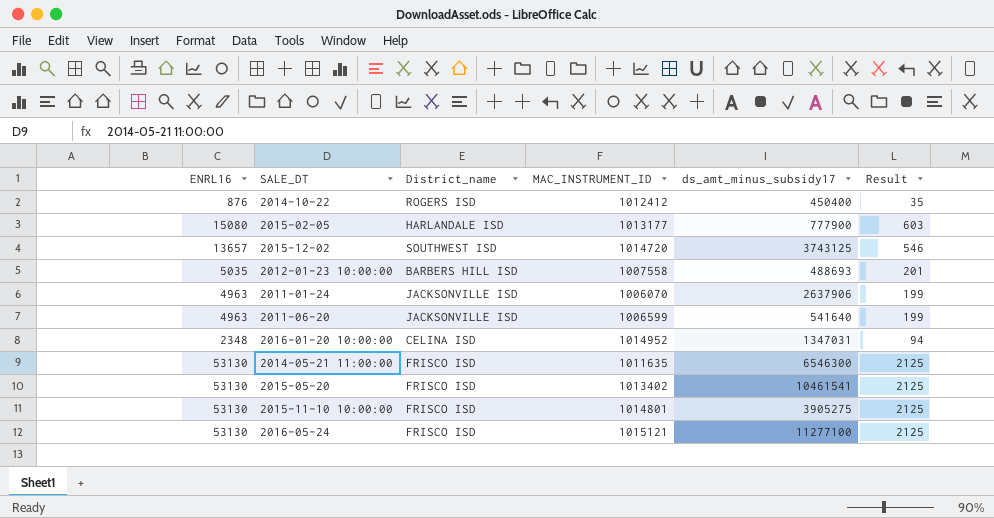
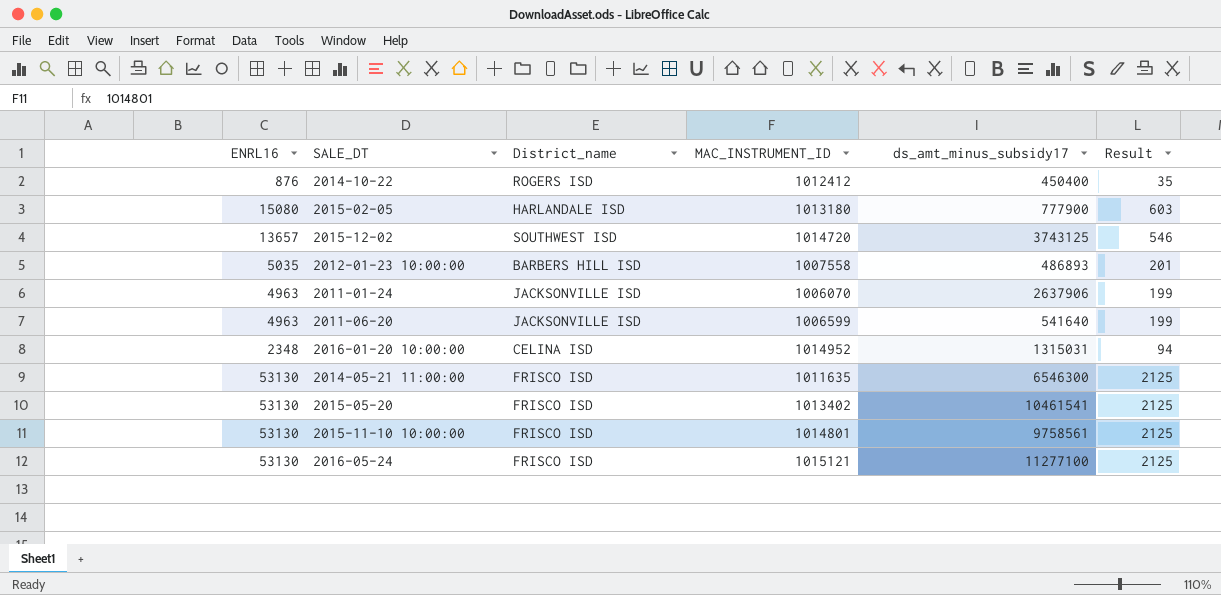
2015-02-05 | MAC_INSTRUMENT_ID: 1013177 -> 1013180
2012-01-23 10:00:00 | ds_amt_minus_subsidy17: 488693 -> 486893
2016-01-20 10:00:00 | ds_amt_minus_subsidy17: 1347031 -> 1315031
2015-11-10 10:00:00 | ds_amt_minus_subsidy17: 3905275 -> 9758561

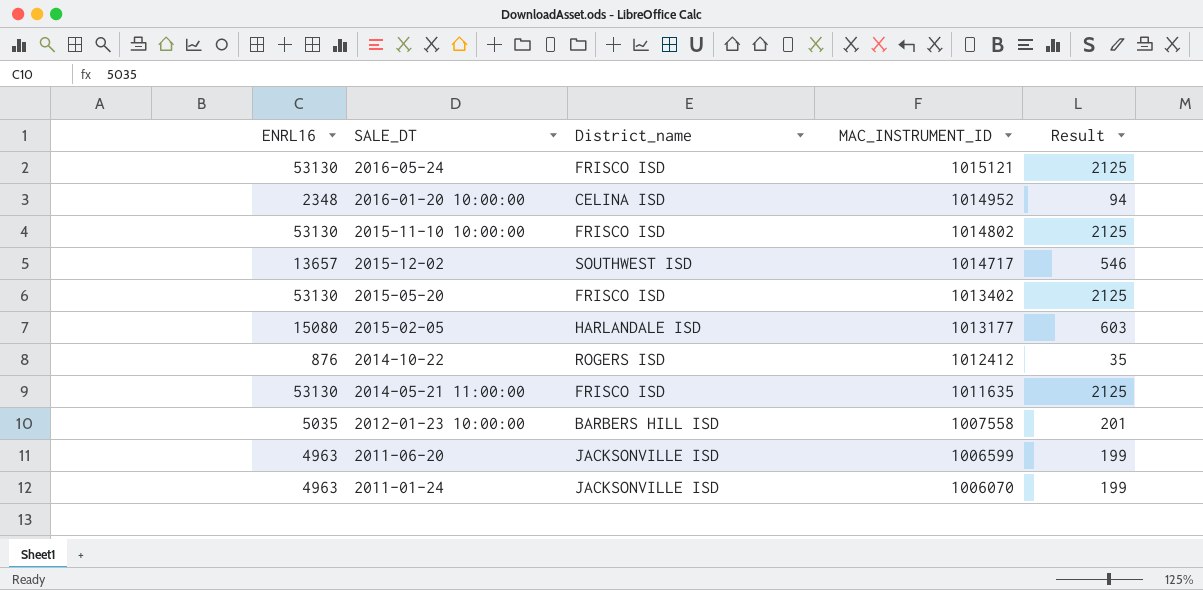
row order: none -> MAC_INSTRUMENT_ID descending
column ds_amt_minus_subsidy17 | position: 5 -> none
2015-11-10 10:00:00 | MAC_INSTRUMENT_ID: 1014801 -> 1014802
2015-12-02 | MAC_INSTRUMENT_ID: 1014720 -> 1014717
2015-02-05 | MAC_INSTRUMENT_ID: 1013180 -> 1013177

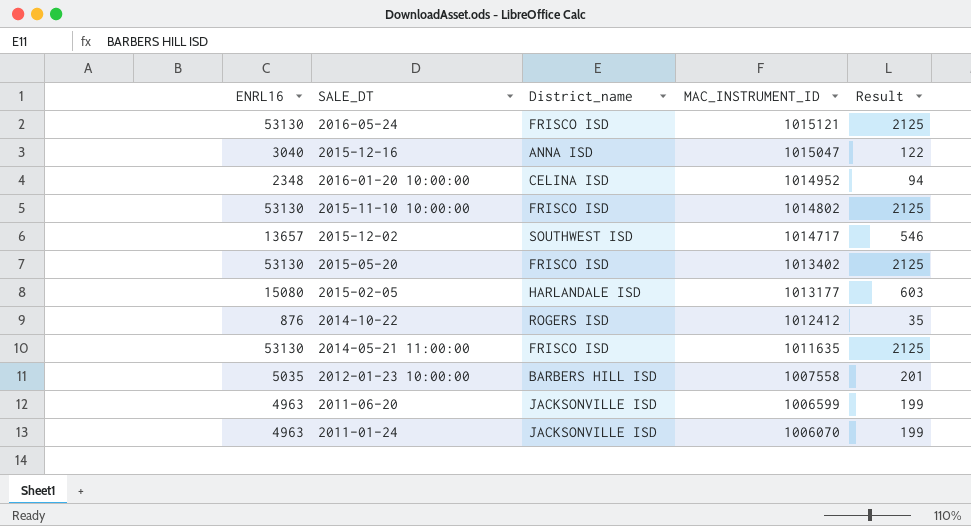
row 2015-12-16: none -> 3040 | ANNA ISD | 1015047 | 122

